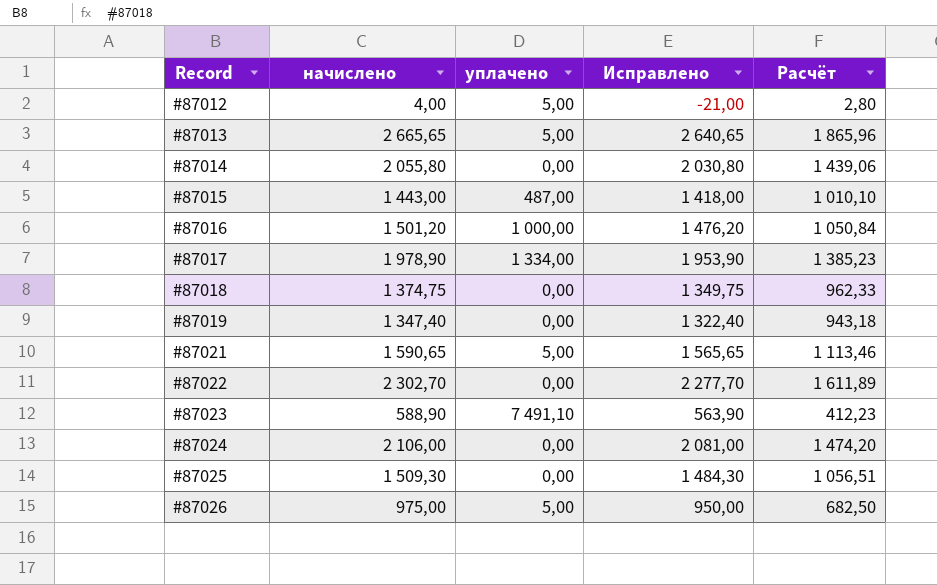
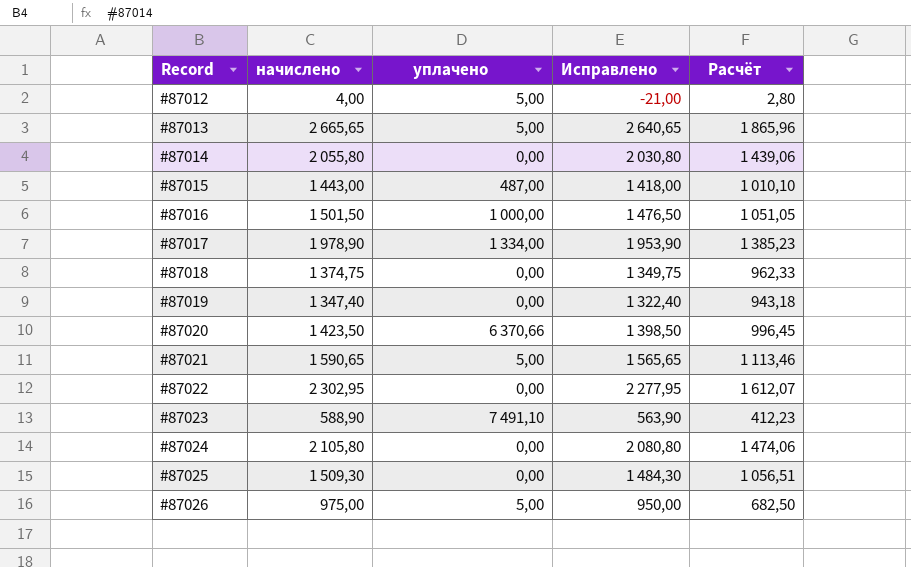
#87016 | начислено: 1 501,20 -> 1 501,50
#87016 | Исправлено: 1 476,20 -> 1 476,50
#87016 | Расчёт: 1 050,84 -> 1 051,05
row #87020: none -> 1 423,50 | 6 370,66 | 1 398,50 | 996,45
#87022 | начислено: 2 302,70 -> 2 302,95
#87022 | Исправлено: 2 277,70 -> 2 277,95
#87022 | Расчёт: 1 611,89 -> 1 612,07
#87024 | начислено: 2 106,00 -> 2 105,80
#87024 | Исправлено: 2 081,00 -> 2 080,80
#87024 | Расчёт: 1 474,20 -> 1 474,06

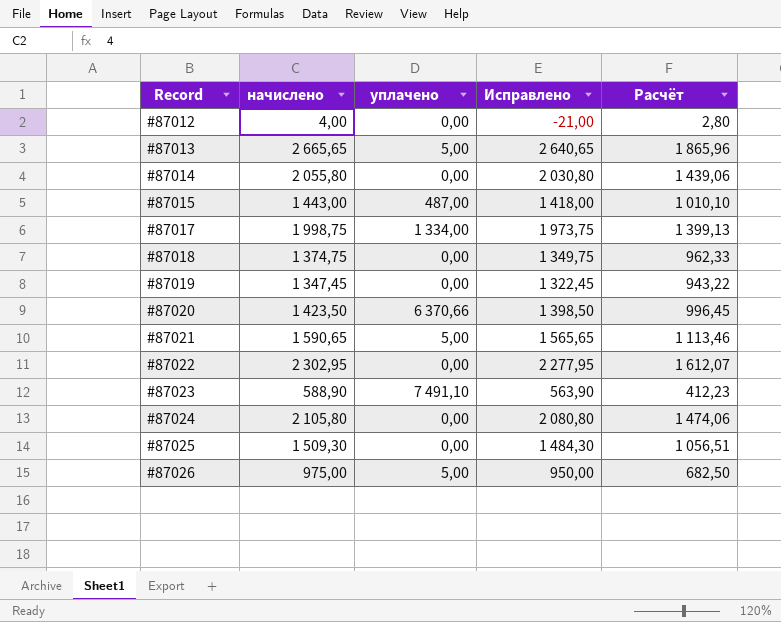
row #87016: 1 501,50 | 1 000,00 | 1 476,50 | 1 051,05 -> none
#87012 | уплачено: 5,00 -> 0,00
#87017 | начислено: 1 978,90 -> 1 998,75
#87017 | Исправлено: 1 953,90 -> 1 973,75
#87017 | Расчёт: 1 385,23 -> 1 399,13
#87019 | начислено: 1 347,40 -> 1 347,45
#87019 | Исправлено: 1 322,40 -> 1 322,45
#87019 | Расчёт: 943,18 -> 943,22

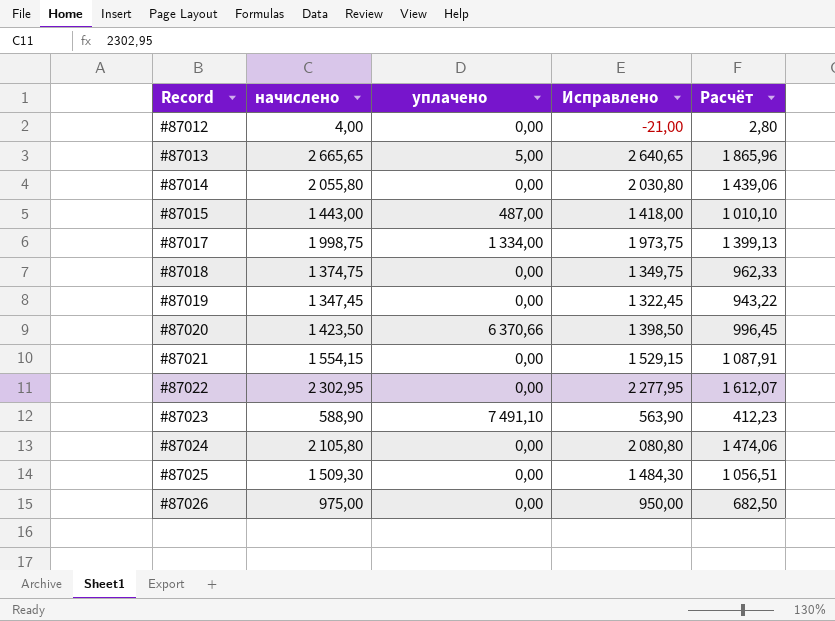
#87021 | начислено: 1 590,65 -> 1 554,15
#87021 | уплачено: 5,00 -> 0,00
#87021 | Исправлено: 1 565,65 -> 1 529,15
#87021 | Расчёт: 1 113,46 -> 1 087,91
#87026 | уплачено: 5,00 -> 0,00

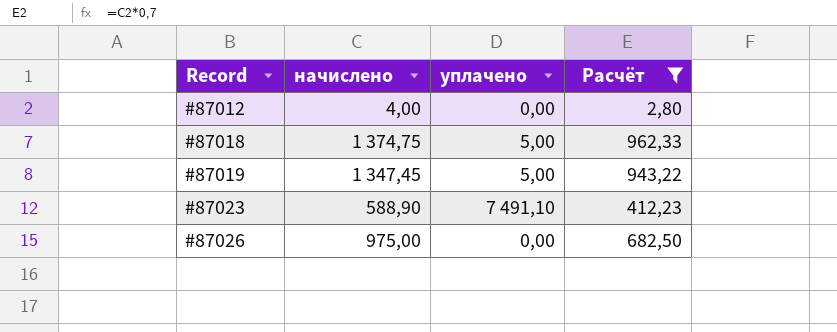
filter: none -> Расчёт <= 962,33
column Исправлено | formula: [начислено] - 25 -> none
#87018 | уплачено: 0,00 -> 5,00
#87019 | уплачено: 0,00 -> 5,00

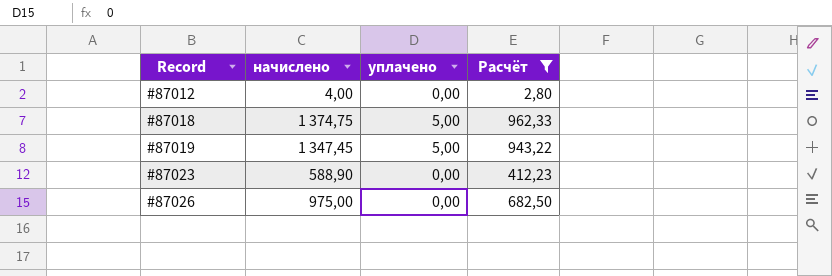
#87023 | уплачено: 7 491,10 -> 0,00

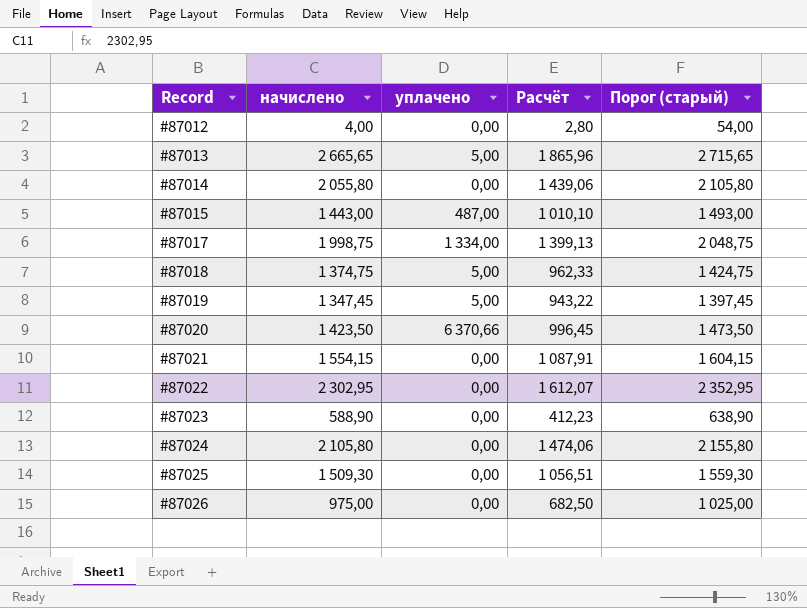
filter: Расчёт <= 962,33 -> none
column Порог (старый) | formula: none -> [начислено] + 50

